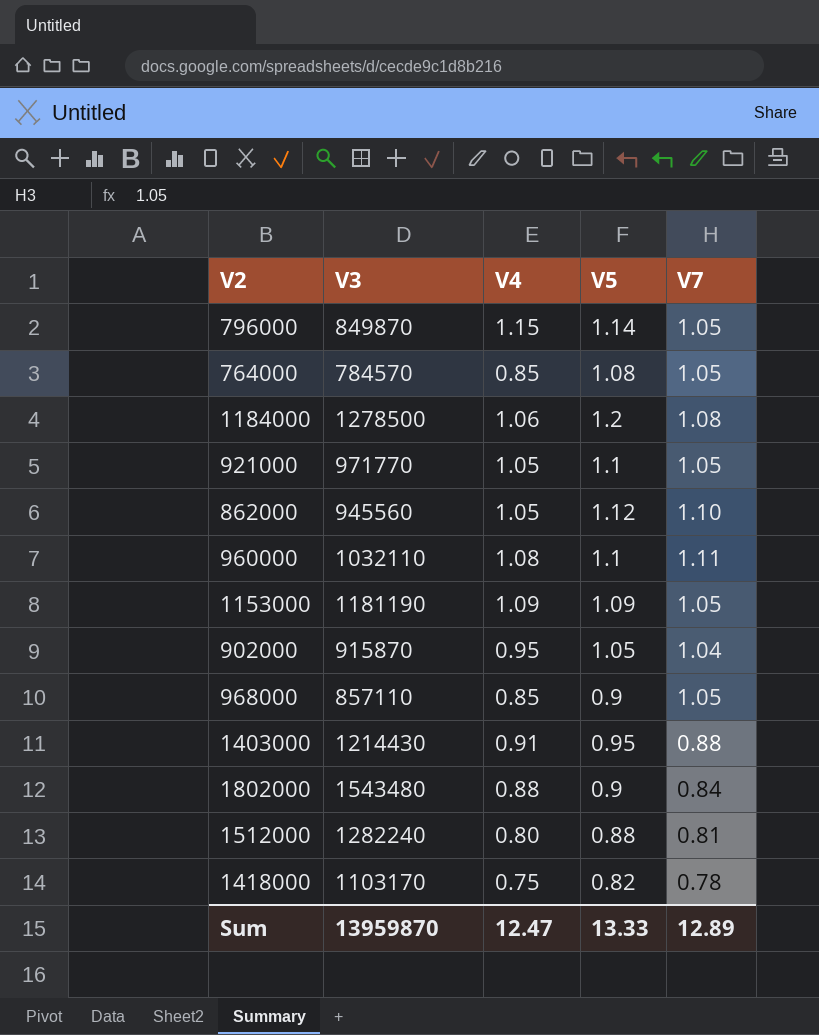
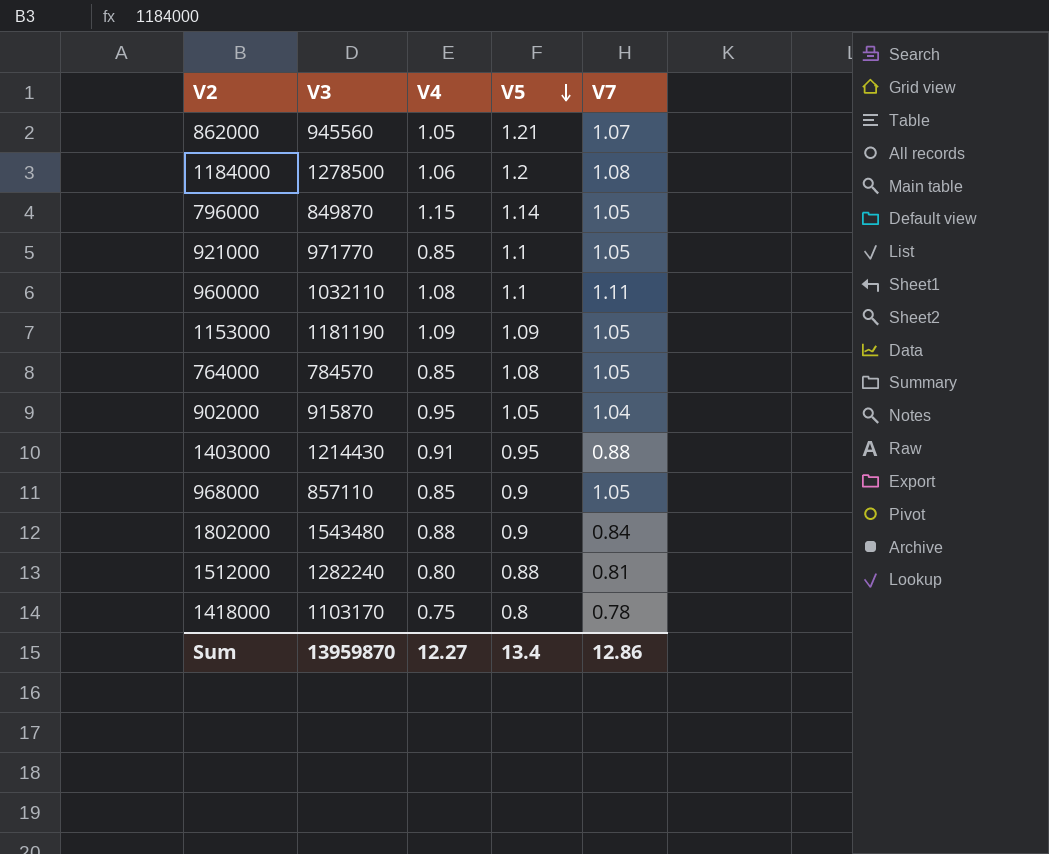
row order: none -> V5 descending
862000 | V5: 1.12 -> 1.21
862000 | V7: 1.10 -> 1.07
921000 | V4: 1.05 -> 0.85
1418000 | V5: 0.82 -> 0.8
Sum | V4: 12.47 -> 12.27
Sum | V5: 13.33 -> 13.4
Sum | V7: 12.89 -> 12.86

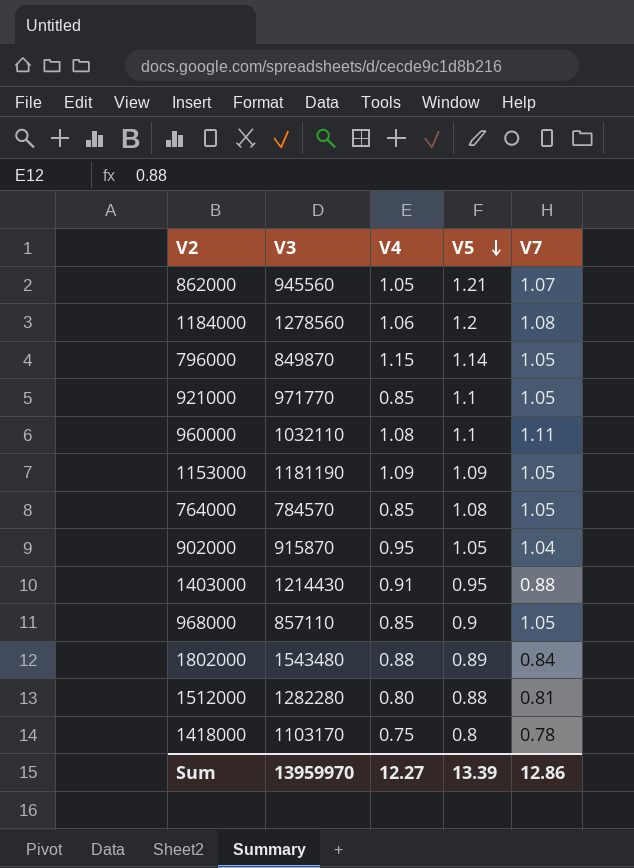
1184000 | V3: 1278500 -> 1278560
1802000 | V5: 0.9 -> 0.89
1512000 | V3: 1282240 -> 1282280
Sum | V3: 13959870 -> 13959970
Sum | V5: 13.4 -> 13.39

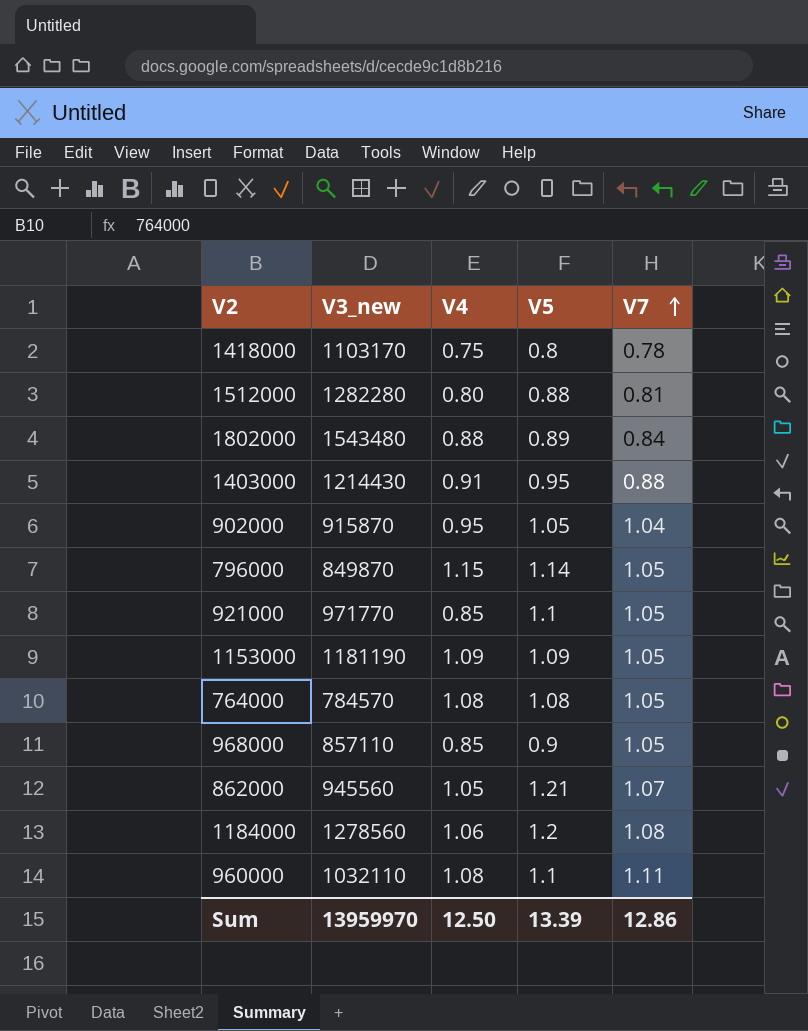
row order: V5 descending -> V7 ascending
column name: V3 -> V3_new
764000 | V4: 0.85 -> 1.08
Sum | V4: 12.27 -> 12.50

